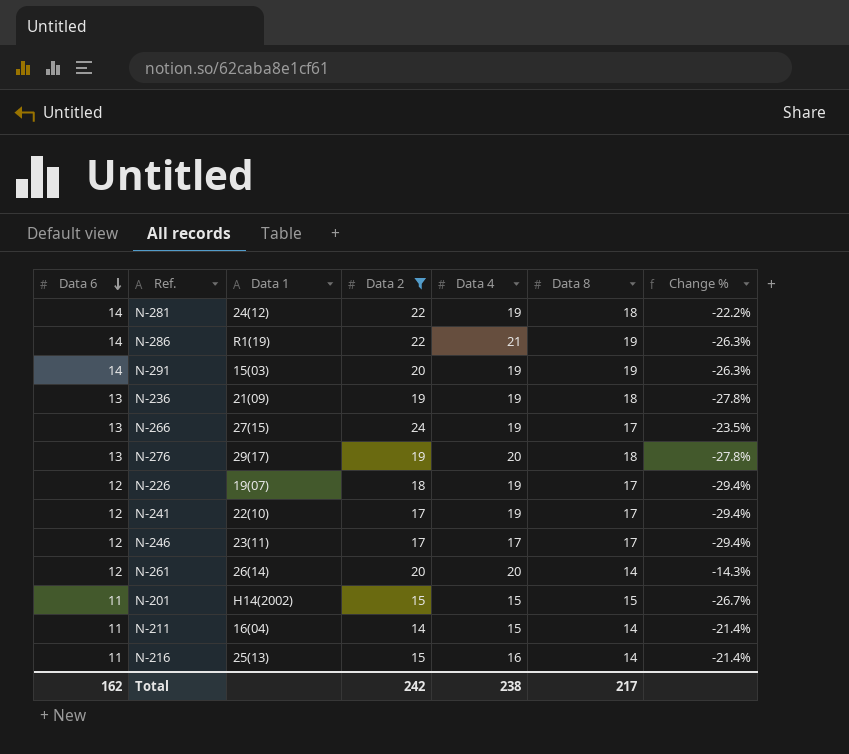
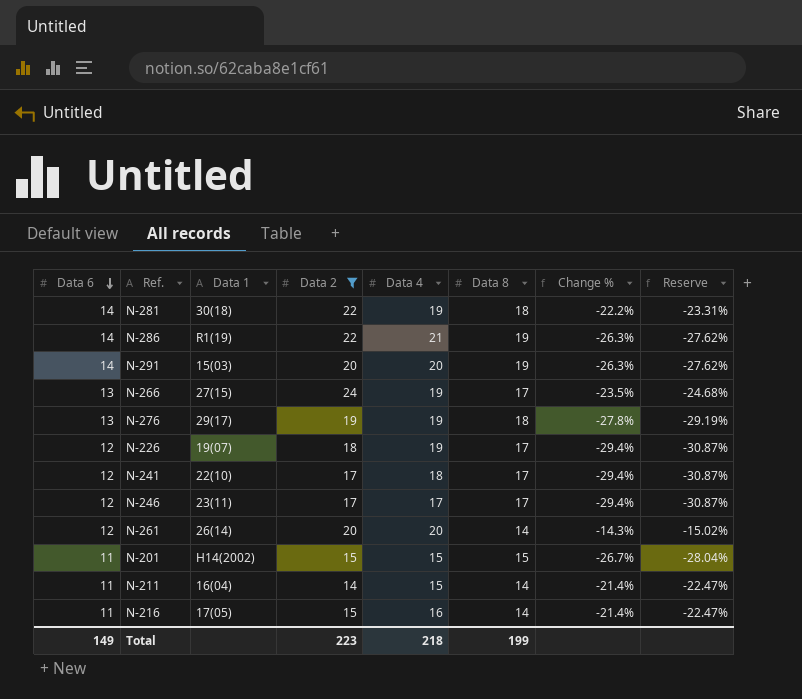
column Reserve | formula: none -> [Change %] * 1.05
row N-236: 13 | 21(09) | 19 | 19 | 18 | -27.8% -> none
N-281 | Data 1: 24(12) -> 30(18)
N-291 | Data 4: 19 -> 20
N-276 | Data 4: 20 -> 19
N-241 | Data 4: 19 -> 18
N-216 | Data 1: 25(13) -> 17(05)
Total | Data 6: 162 -> 149
Total | Data 2: 242 -> 223
Total | Data 4: 238 -> 218
Total | Data 8: 217 -> 199

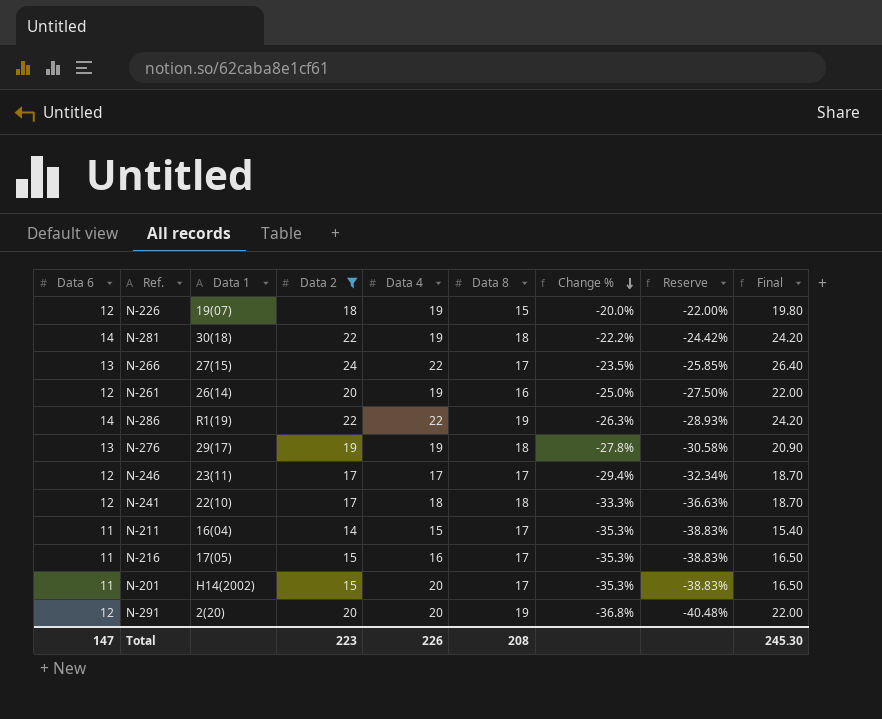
row order: Data 6 descending -> Change % descending
column Reserve | formula: [Change %] * 1.05 -> [Change %] * 1.1
column Final | formula: none -> [Data 2] * 1.1
N-226 | Data 8: 17 -> 15
N-226 | Change %: -29.4% -> -20.0%
N-266 | Data 4: 19 -> 22
N-261 | Data 4: 20 -> 19
N-261 | Data 8: 14 -> 16
N-261 | Change %: -14.3% -> -25.0%
N-286 | Data 4: 21 -> 22
N-241 | Data 8: 17 -> 18
N-241 | Change %: -29.4% -> -33.3%
N-211 | Data 8: 14 -> 17
N-211 | Change %: -21.4% -> -35.3%
N-216 | Data 8: 14 -> 17
N-216 | Change %: -21.4% -> -35.3%
N-201 | Data 4: 15 -> 20
N-201 | Data 8: 15 -> 17
N-201 | Change %: -26.7% -> -35.3%
N-291 | Data 6: 14 -> 12
N-291 | Data 1: 15(03) -> 2(20)
N-291 | Change %: -26.3% -> -36.8%
Total | Data 6: 149 -> 147
Total | Data 4: 218 -> 226
Total | Data 8: 199 -> 208

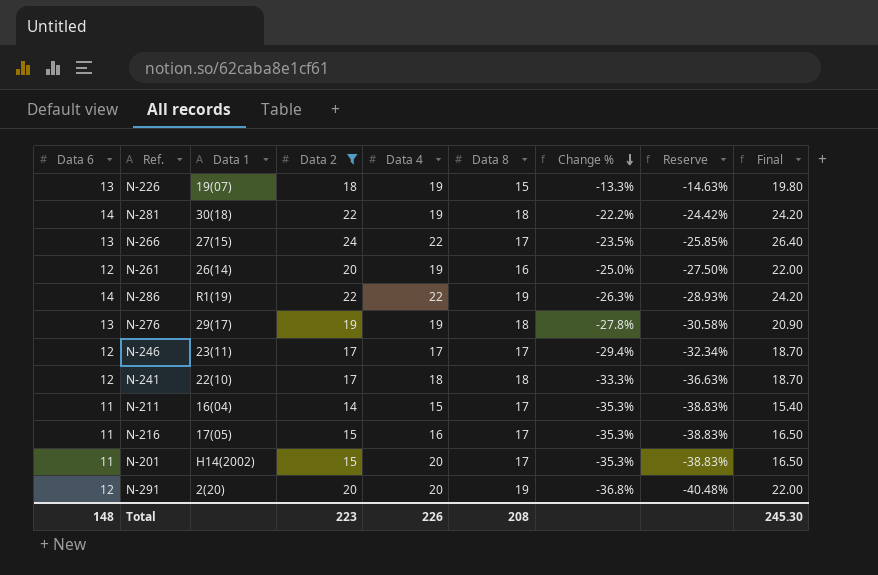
N-226 | Data 6: 12 -> 13
N-226 | Change %: -20.0% -> -13.3%
N-226 | Reserve: -22.00% -> -14.63%
Total | Data 6: 147 -> 148

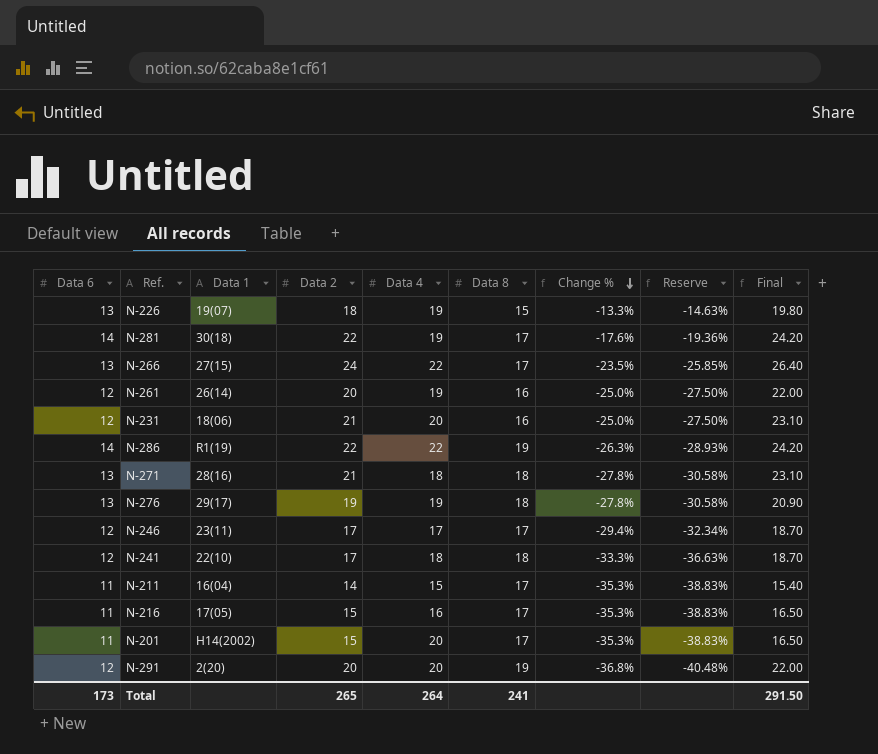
filter: Data 2 != 21 -> none
N-281 | Data 8: 18 -> 17
N-281 | Change %: -22.2% -> -17.6%
N-281 | Reserve: -24.42% -> -19.36%
Total | Data 6: 148 -> 173
Total | Data 2: 223 -> 265
Total | Data 4: 226 -> 264
Total | Data 8: 208 -> 241
Total | Final: 245.30 -> 291.50

